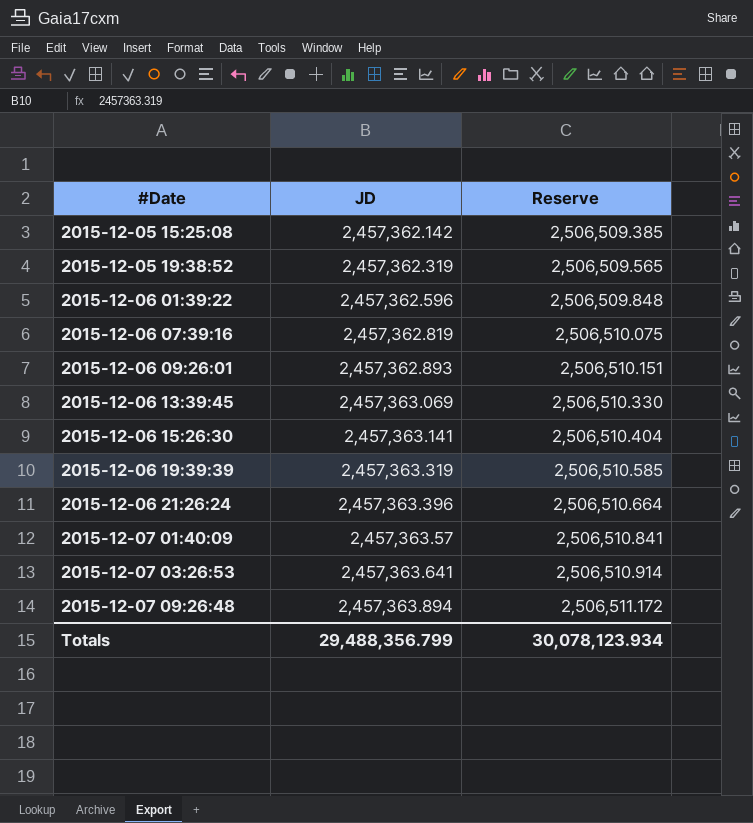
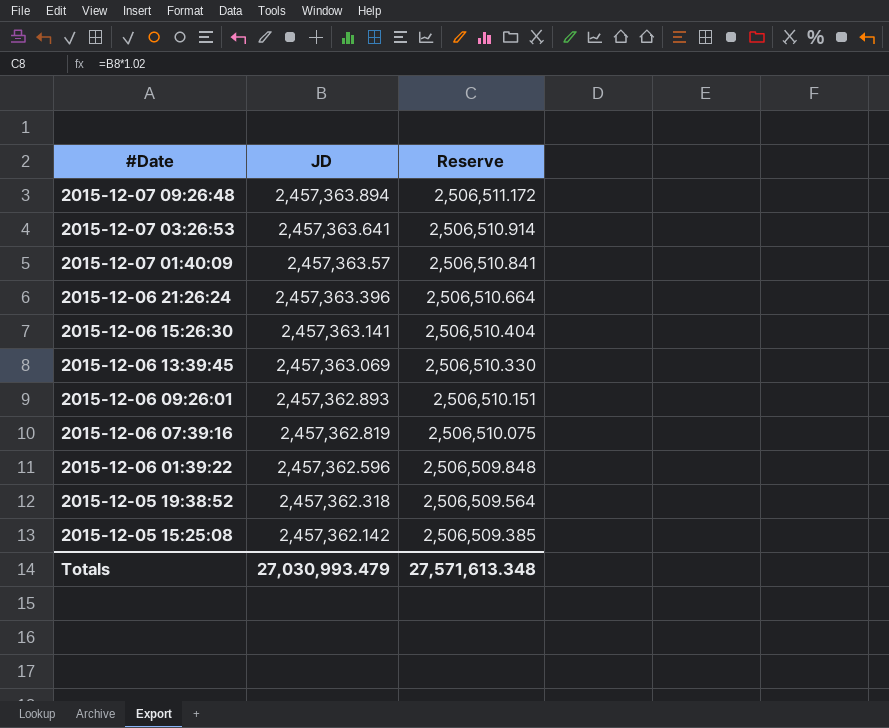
row order: #Date ascending -> #Date descending
row 2015-12-06 19:39:39: 2,457,363.319 | 2,506,510.585 -> none
2015-12-05 19:38:52 | JD: 2,457,362.319 -> 2,457,362.318
2015-12-05 19:38:52 | Reserve: 2,506,509.565 -> 2,506,509.564
Totals | JD: 29,488,356.799 -> 27,030,993.479
Totals | Reserve: 30,078,123.934 -> 27,571,613.348

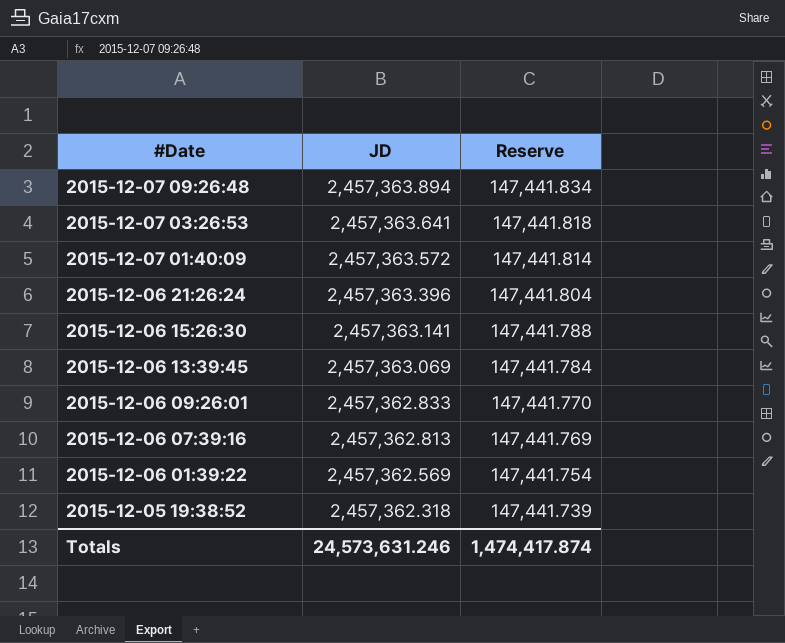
column Reserve | formula: [JD] * 1.02 -> [JD] * 0.06
row 2015-12-05 15:25:08: 2,457,362.142 | 2,506,509.385 -> none
2015-12-07 01:40:09 | JD: 2,457,363.57 -> 2,457,363.572
2015-12-06 09:26:01 | JD: 2,457,362.893 -> 2,457,362.833
2015-12-06 07:39:16 | JD: 2,457,362.819 -> 2,457,362.813
2015-12-06 01:39:22 | JD: 2,457,362.596 -> 2,457,362.569
Totals | JD: 27,030,993.479 -> 24,573,631.246
Totals | Reserve: 27,571,613.348 -> 1,474,417.874

